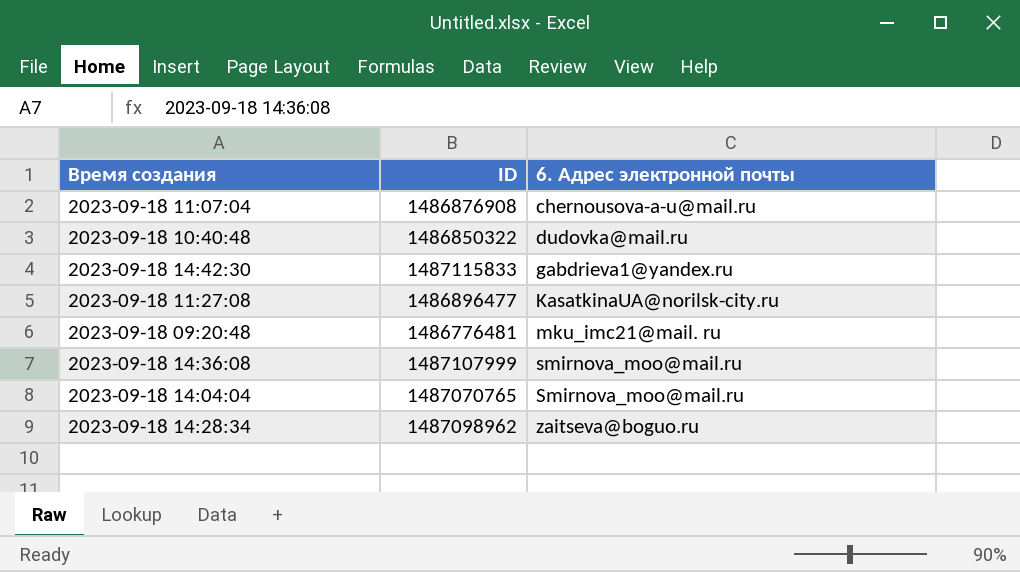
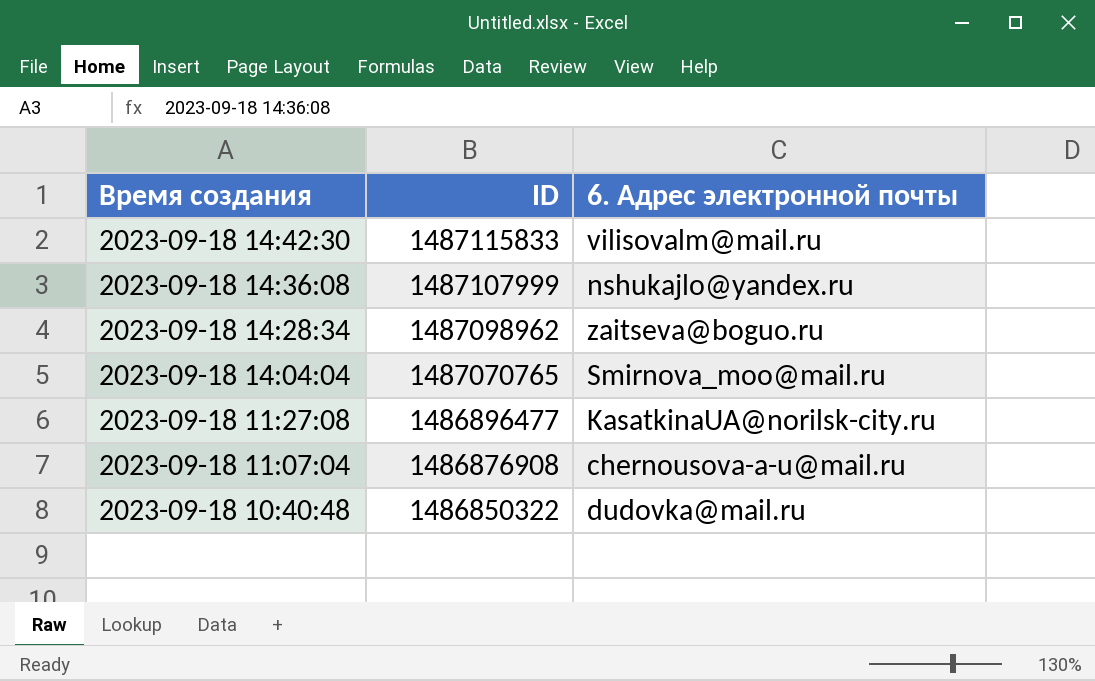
row order: 6. Адрес электронной почты ascending -> Время создания descending
row 2023-09-18 09:20:48: 1486776481 | mku_imc21@mail. ru -> none
2023-09-18 14:42:30 | 6. Адрес электронной почты: gabdrieva1@yandex.ru -> vilisovalm@mail.ru
2023-09-18 14:36:08 | 6. Адрес электронной почты: smirnova_moo@mail.ru -> nshukajlo@yandex.ru

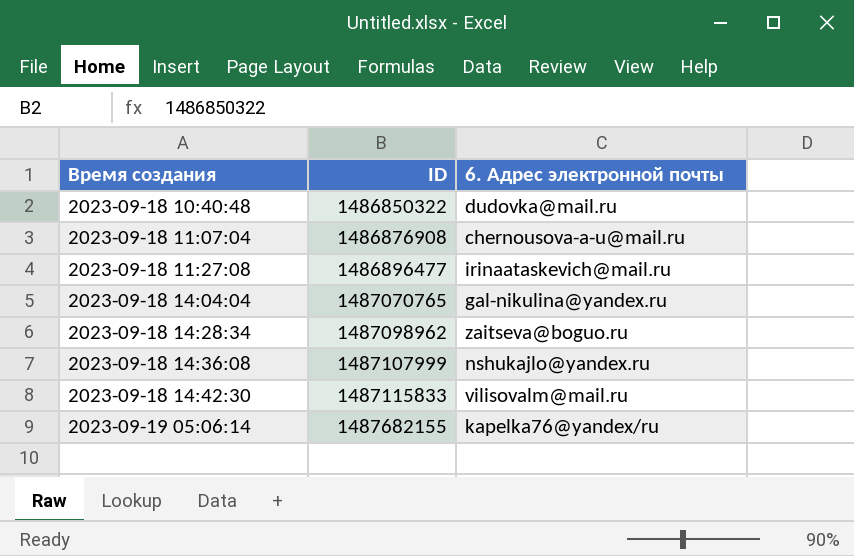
row order: Время создания descending -> Время создания ascending
2023-09-18 11:27:08 | 6. Адрес электронной почты: KasatkinaUA@norilsk-city.ru -> irinaataskevich@mail.ru
2023-09-18 14:04:04 | 6. Адрес электронной почты: Smirnova_moo@mail.ru -> gal-nikulina@yandex.ru
row 2023-09-19 05:06:14: none -> 1487682155 | kapelka76@yandex/ru

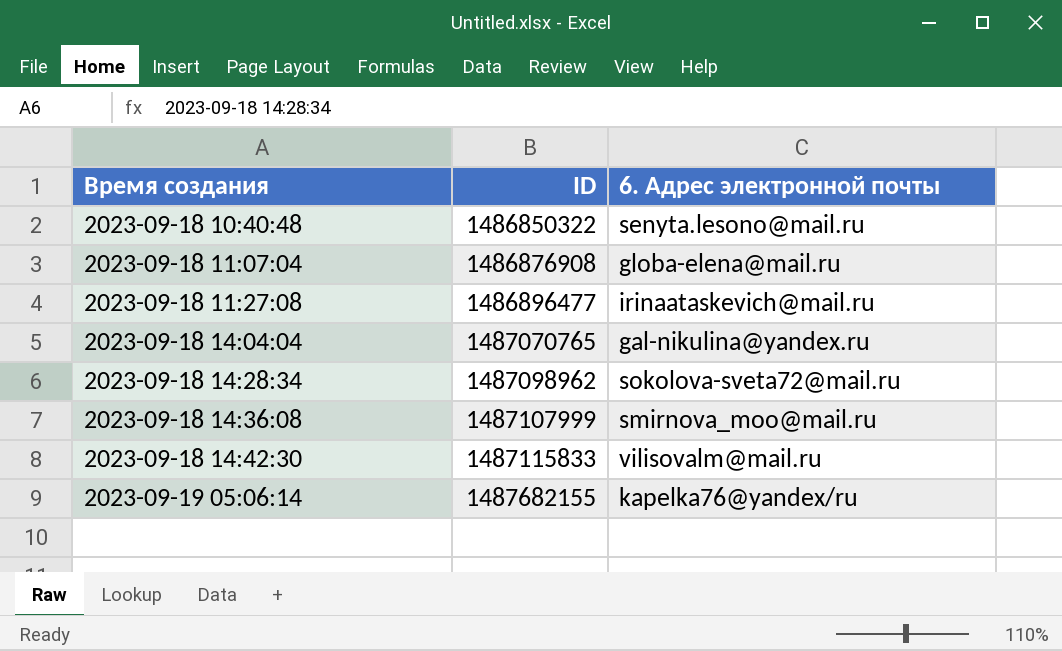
2023-09-18 10:40:48 | 6. Адрес электронной почты: dudovka@mail.ru -> senyta.lesono@mail.ru
2023-09-18 11:07:04 | 6. Адрес электронной почты: chernousova-a-u@mail.ru -> globa-elena@mail.ru
2023-09-18 14:28:34 | 6. Адрес электронной почты: zaitseva@boguo.ru -> sokolova-sveta72@mail.ru
2023-09-18 14:36:08 | 6. Адрес электронной почты: nshukajlo@yandex.ru -> smirnova_moo@mail.ru

